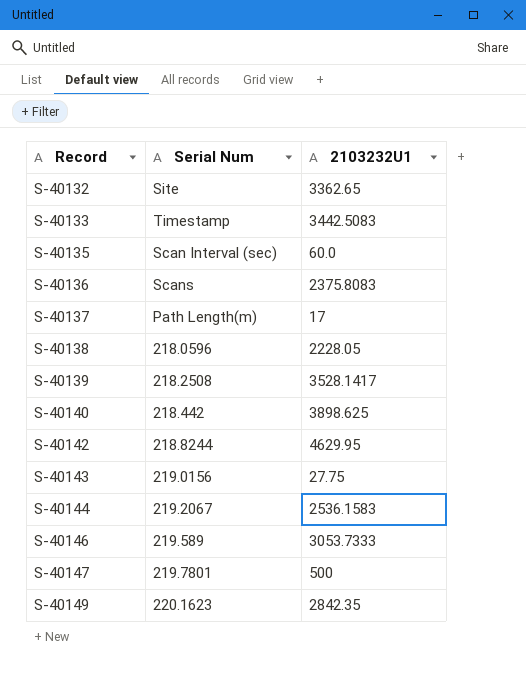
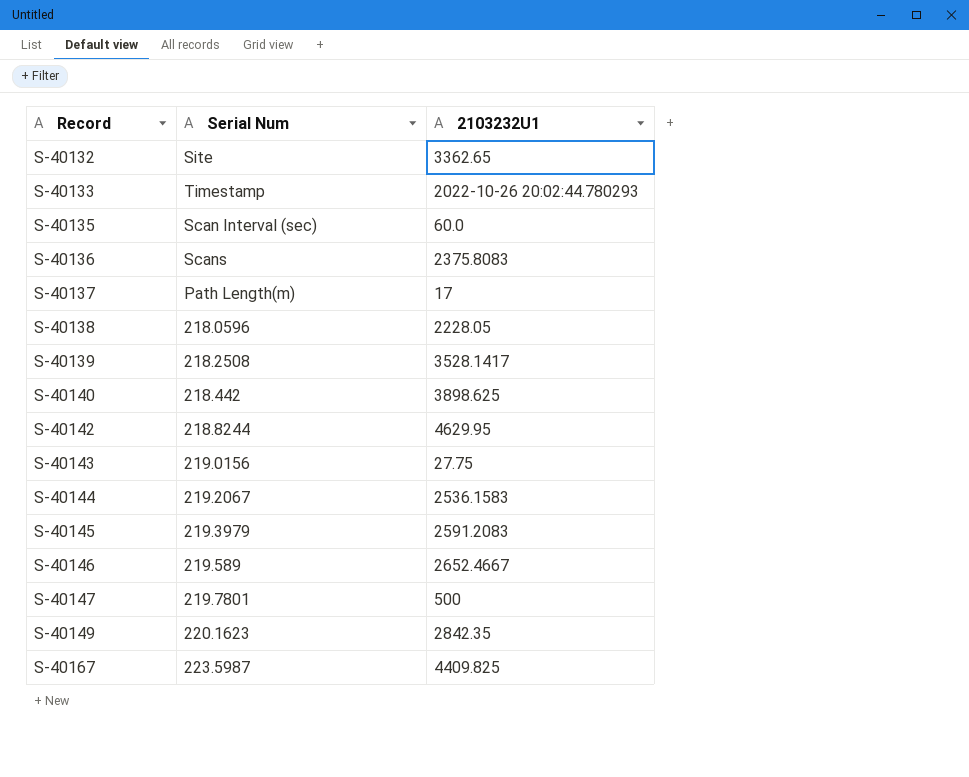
S-40133 | 2103232U1: 3442.5083 -> 2022-10-26 20:02:44.780293
row S-40145: none -> 219.3979 | 2591.2083
S-40146 | 2103232U1: 3053.7333 -> 2652.4667
row S-40167: none -> 223.5987 | 4409.825

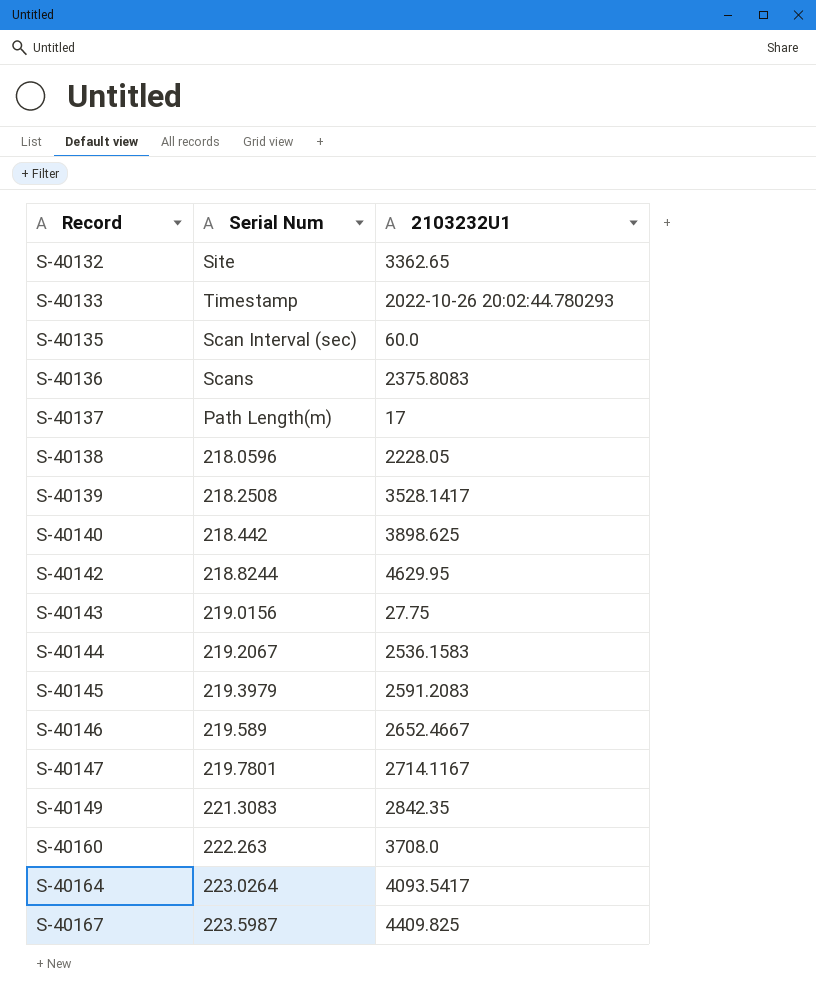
S-40147 | 2103232U1: 500 -> 2714.1167
S-40149 | Serial Num: 220.1623 -> 221.3083
row S-40160: none -> 222.263 | 3708.0
row S-40164: none -> 223.0264 | 4093.5417

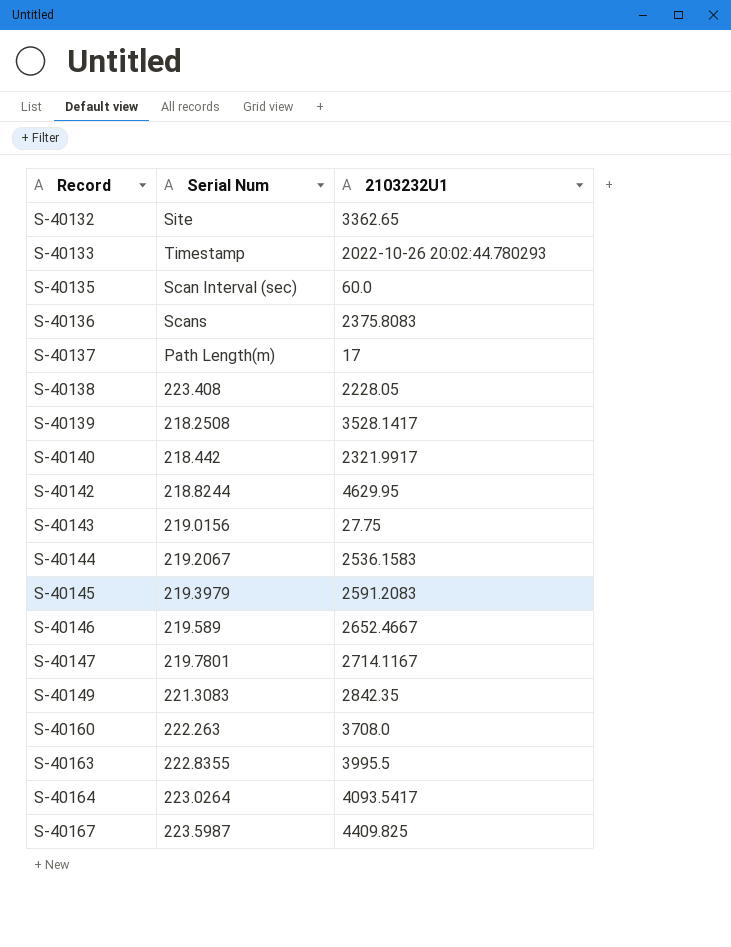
S-40138 | Serial Num: 218.0596 -> 223.408
S-40140 | 2103232U1: 3898.625 -> 2321.9917
row S-40163: none -> 222.8355 | 3995.5

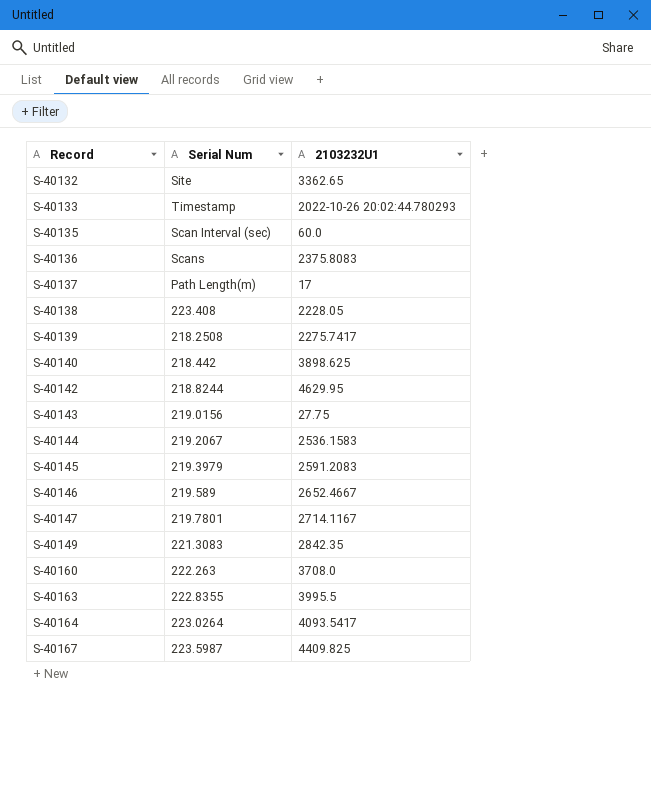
S-40139 | 2103232U1: 3528.1417 -> 2275.7417
S-40140 | 2103232U1: 2321.9917 -> 3898.625

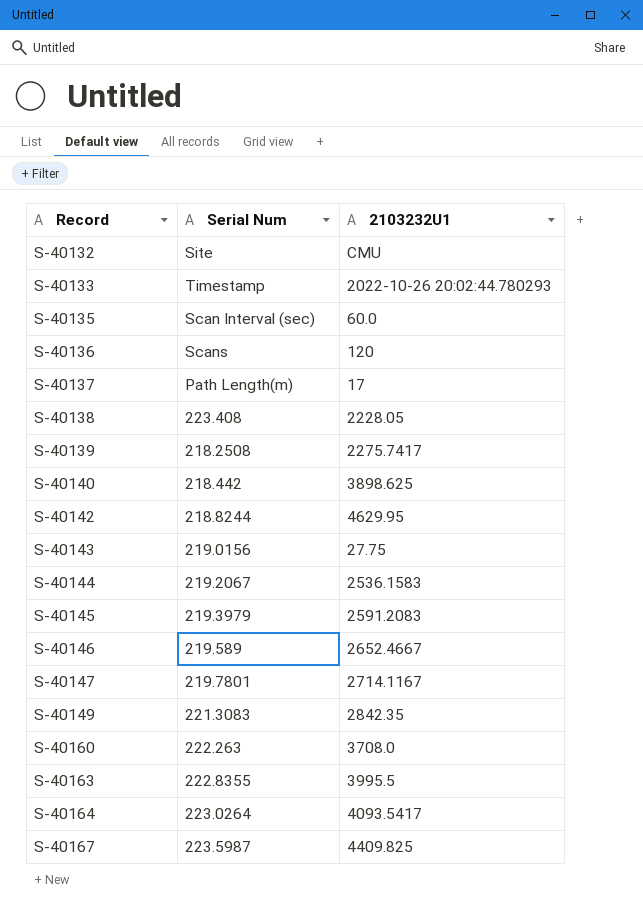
S-40132 | 2103232U1: 3362.65 -> CMU
S-40136 | 2103232U1: 2375.8083 -> 120

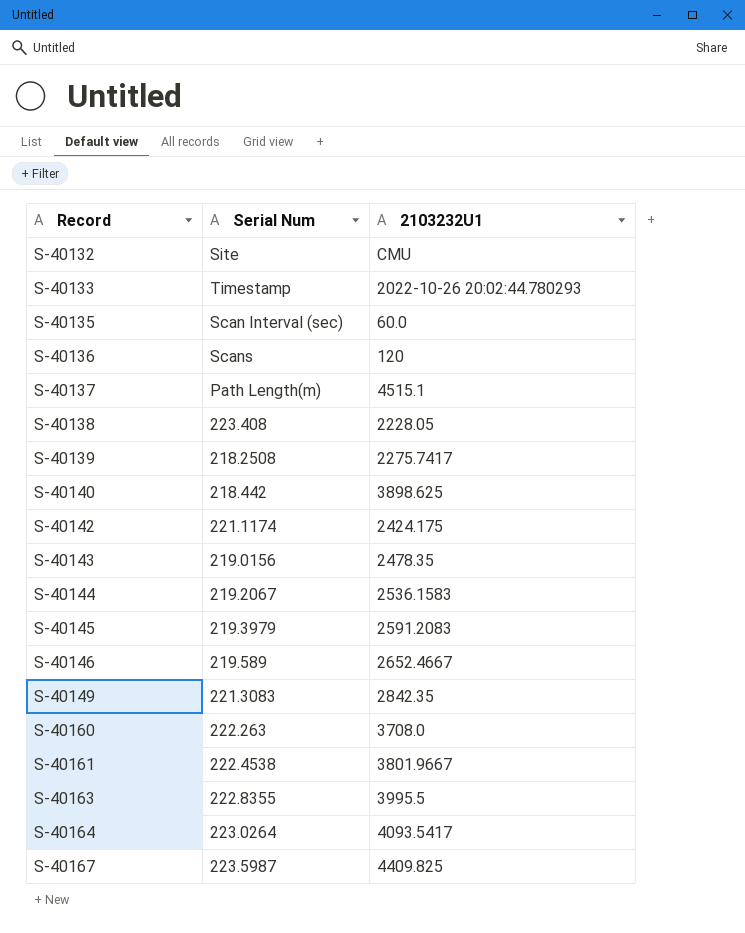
row S-40147: 219.7801 | 2714.1167 -> none
S-40137 | 2103232U1: 17 -> 4515.1
S-40142 | Serial Num: 218.8244 -> 221.1174
S-40142 | 2103232U1: 4629.95 -> 2424.175
S-40143 | 2103232U1: 27.75 -> 2478.35
row S-40161: none -> 222.4538 | 3801.9667

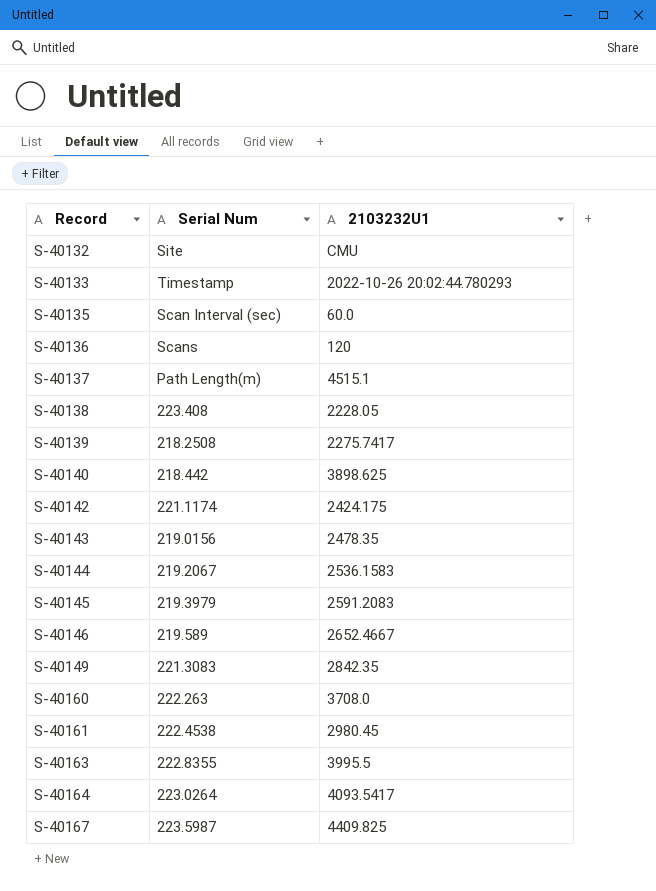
S-40161 | 2103232U1: 3801.9667 -> 2980.45

